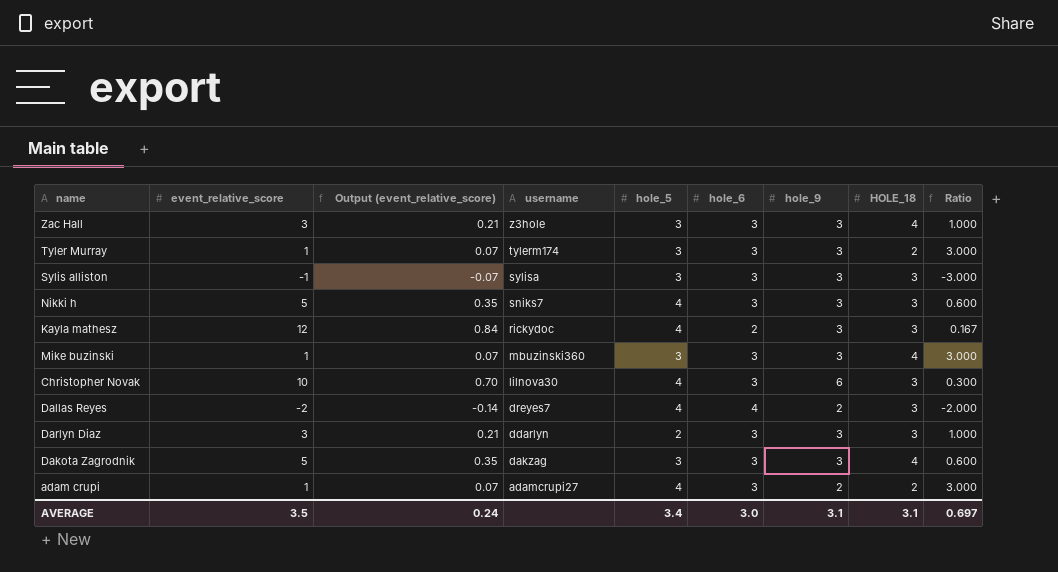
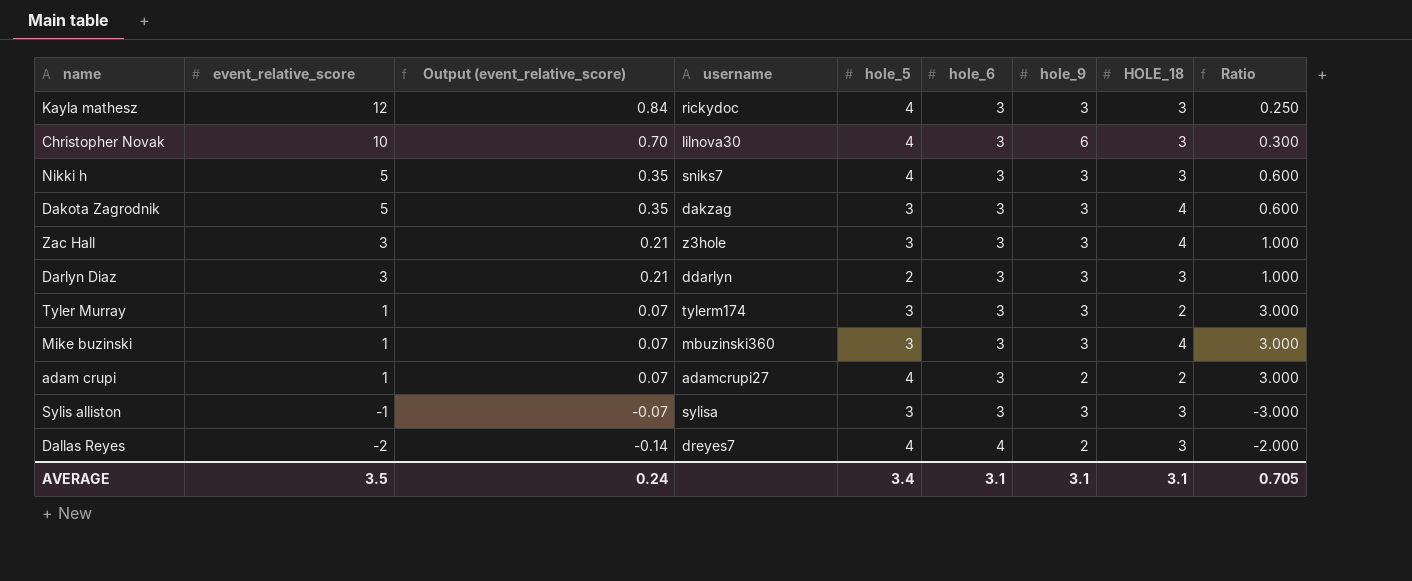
row order: username descending -> event_relative_score descending
Kayla mathesz | hole_6: 2 -> 3
Kayla mathesz | Ratio: 0.167 -> 0.250
AVERAGE | hole_6: 3.0 -> 3.1
AVERAGE | Ratio: 0.697 -> 0.705

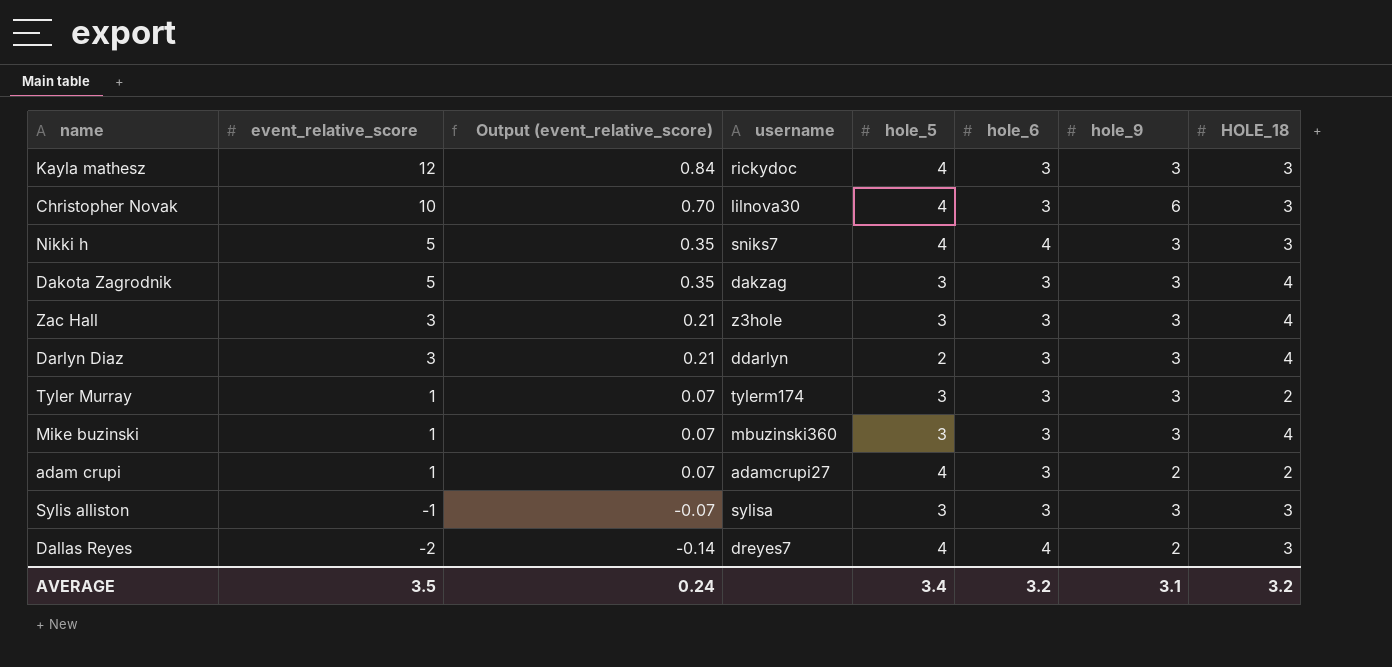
column Ratio | formula: [hole_6] / [event_relative_score] -> none
Nikki h | hole_6: 3 -> 4
Darlyn Diaz | HOLE_18: 3 -> 4
AVERAGE | hole_6: 3.1 -> 3.2
AVERAGE | HOLE_18: 3.1 -> 3.2

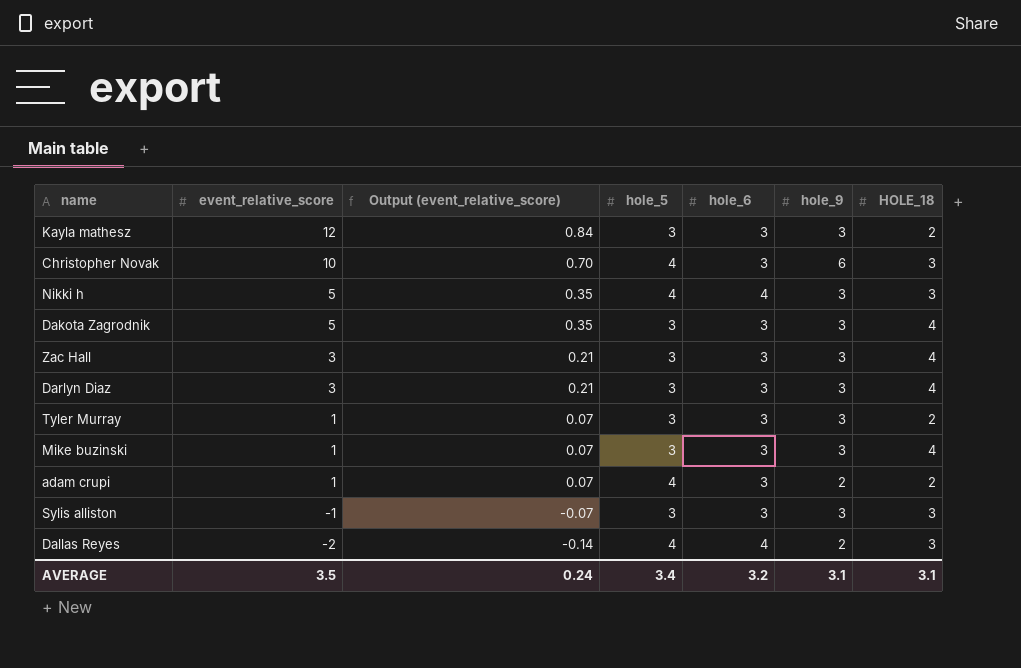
column username | position: 4 -> none
Kayla mathesz | hole_5: 4 -> 3
Kayla mathesz | HOLE_18: 3 -> 2
Darlyn Diaz | hole_5: 2 -> 3
AVERAGE | HOLE_18: 3.2 -> 3.1

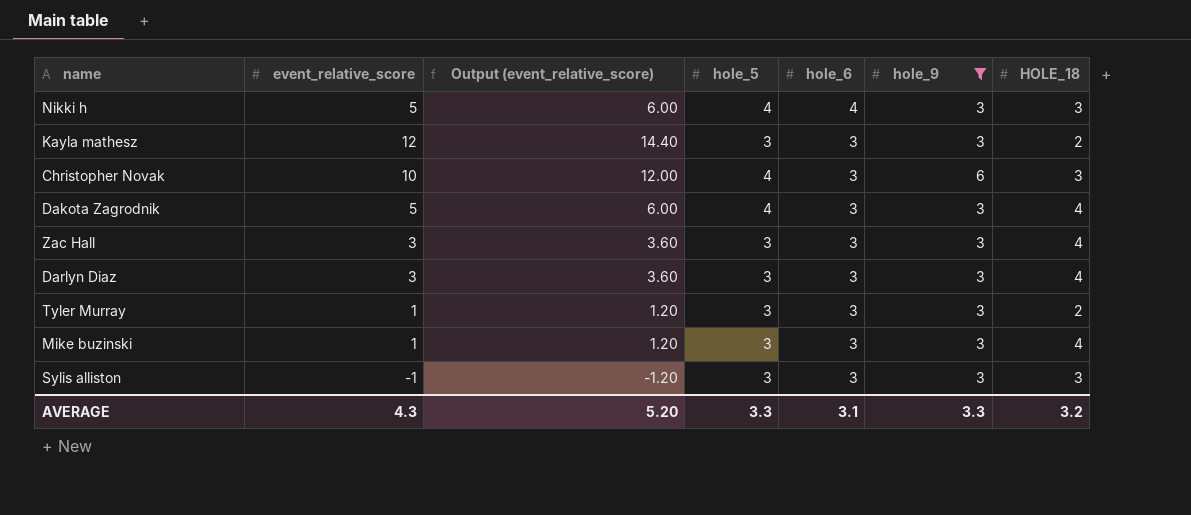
filter: none -> hole_9 != 2
row order: event_relative_score descending -> hole_6 descending
column Output (event_relative_score) | formula: [event_relative_score] * 0.07 -> [event_relative_score] * 1.2
Dakota Zagrodnik | hole_5: 3 -> 4
AVERAGE | event_relative_score: 3.5 -> 4.3
AVERAGE | Output (event_relative_score): 0.24 -> 5.20
AVERAGE | hole_5: 3.4 -> 3.3
AVERAGE | hole_6: 3.2 -> 3.1
AVERAGE | hole_9: 3.1 -> 3.3
AVERAGE | HOLE_18: 3.1 -> 3.2

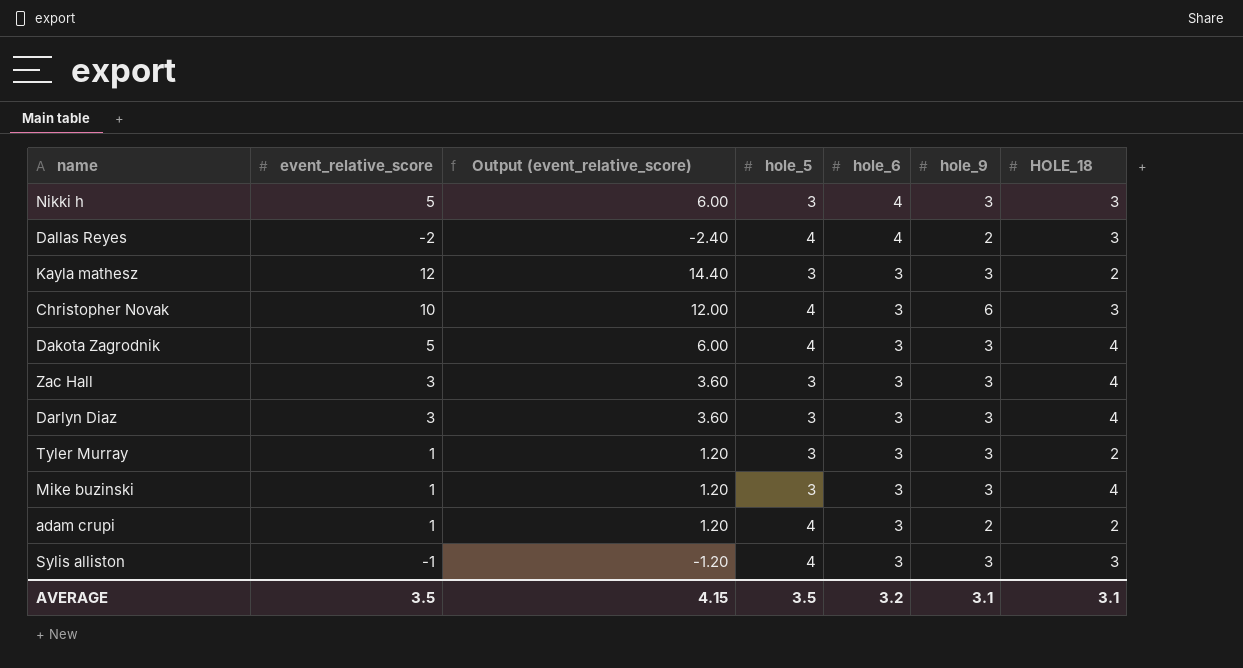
filter: hole_9 != 2 -> none
Nikki h | hole_5: 4 -> 3
Sylis alliston | hole_5: 3 -> 4
AVERAGE | event_relative_score: 4.3 -> 3.5
AVERAGE | Output (event_relative_score): 5.20 -> 4.15
AVERAGE | hole_5: 3.3 -> 3.5
AVERAGE | hole_6: 3.1 -> 3.2
AVERAGE | hole_9: 3.3 -> 3.1
AVERAGE | HOLE_18: 3.2 -> 3.1

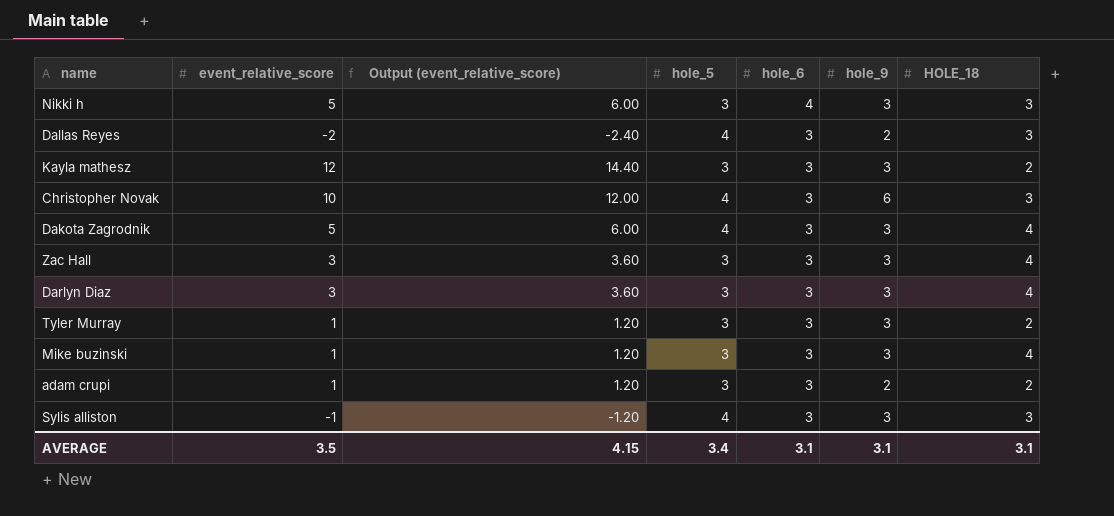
Dallas Reyes | hole_6: 4 -> 3
adam crupi | hole_5: 4 -> 3
AVERAGE | hole_5: 3.5 -> 3.4
AVERAGE | hole_6: 3.2 -> 3.1

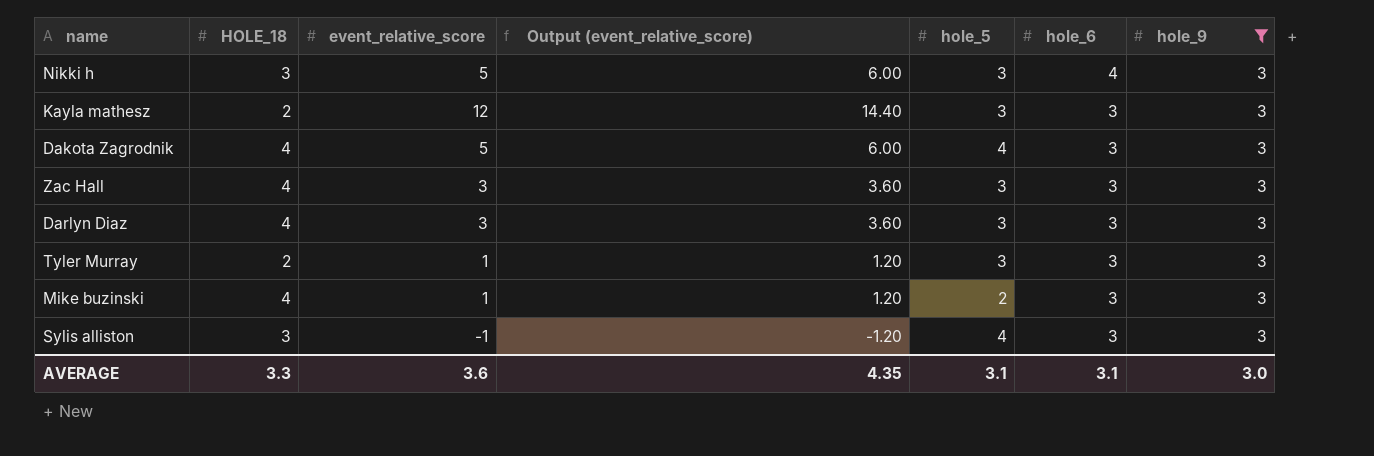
filter: none -> hole_9 = 3
column HOLE_18 | position: 7 -> 2
Mike buzinski | hole_5: 3 -> 2
AVERAGE | HOLE_18: 3.1 -> 3.3
AVERAGE | event_relative_score: 3.5 -> 3.6
AVERAGE | Output (event_relative_score): 4.15 -> 4.35
AVERAGE | hole_5: 3.4 -> 3.1
AVERAGE | hole_9: 3.1 -> 3.0

